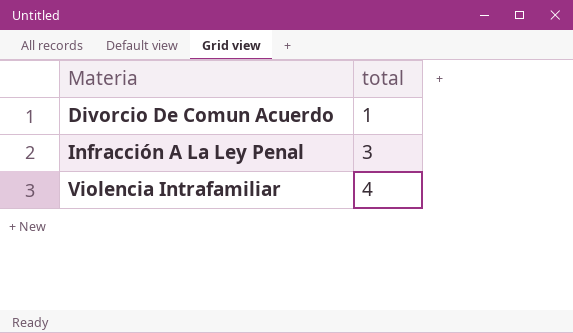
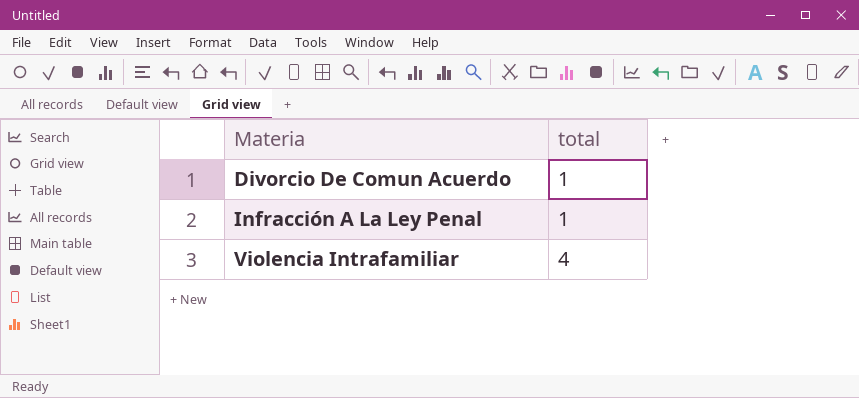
Infracción A La Ley Penal | total: 3 -> 1

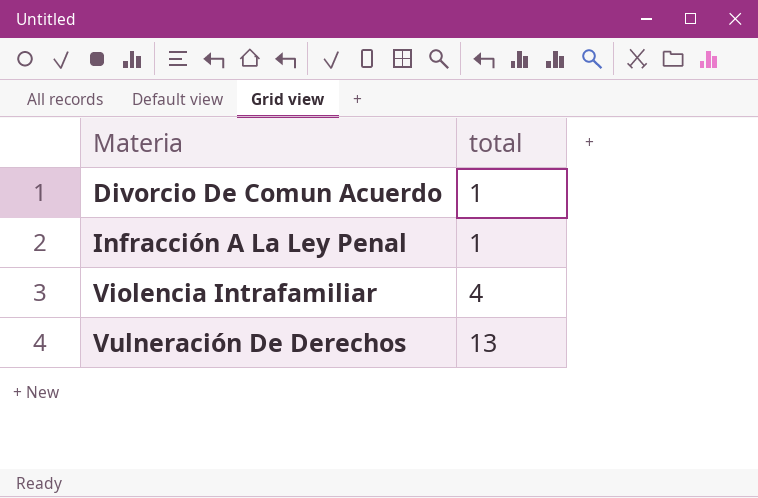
row Vulneración De Derechos: none -> 13

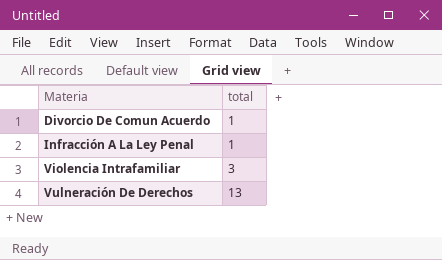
Violencia Intrafamiliar | total: 4 -> 3

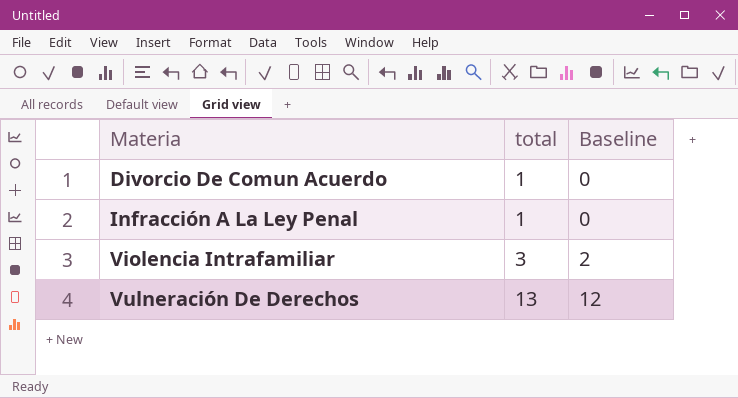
column Baseline | formula: none -> [total] - 1

